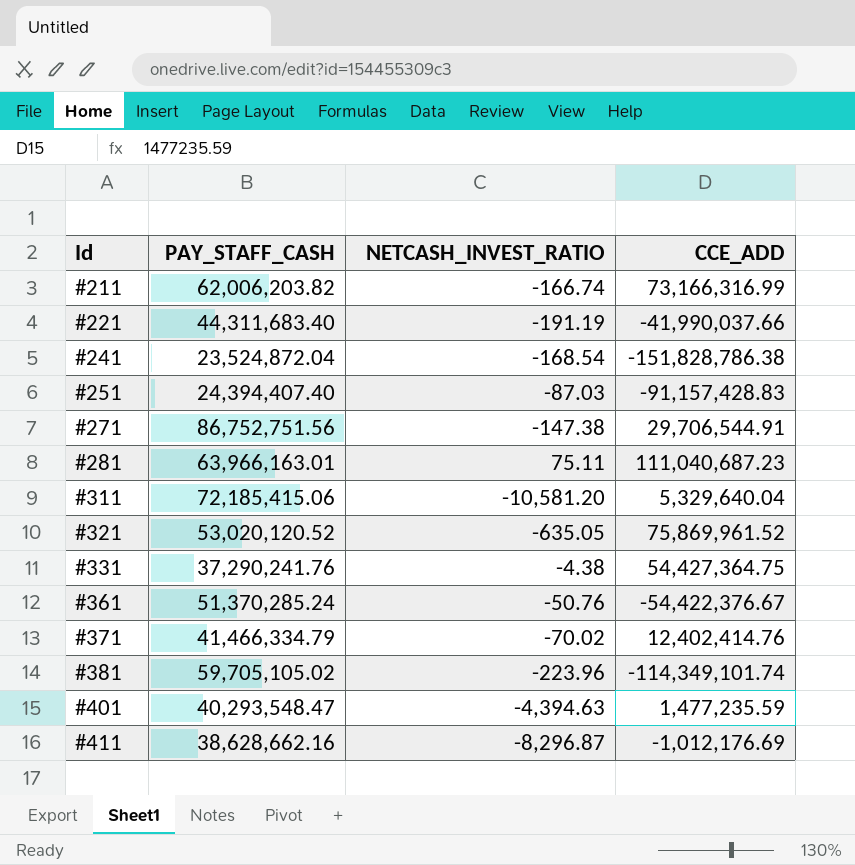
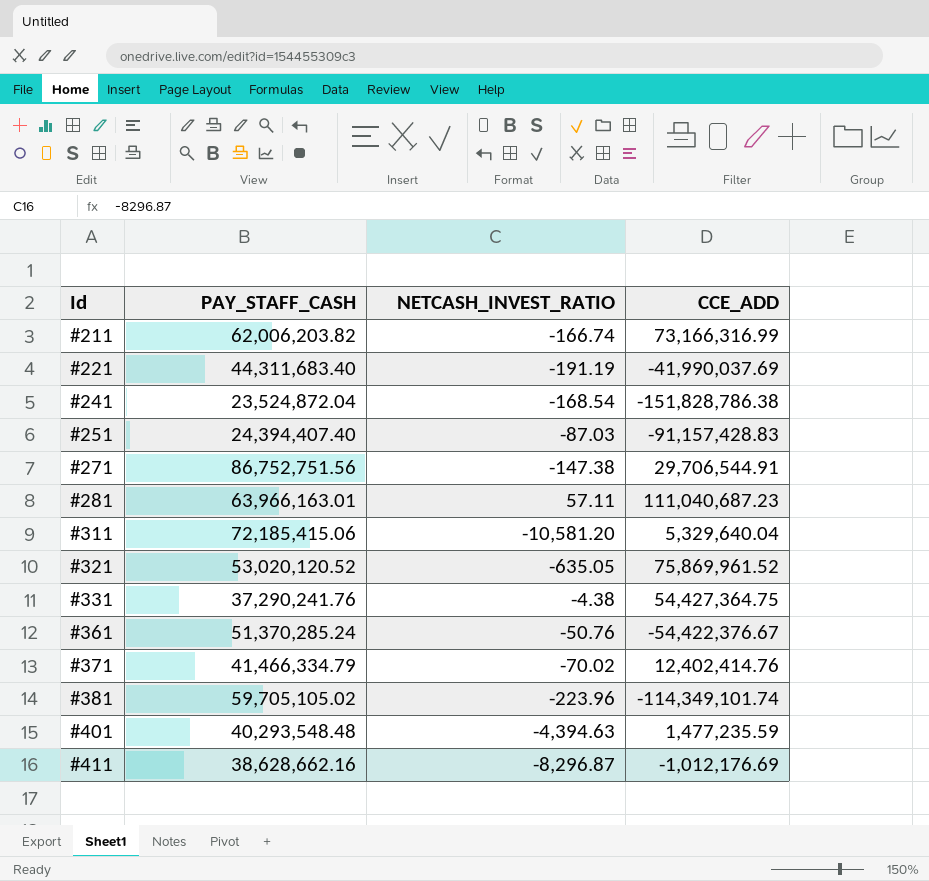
#221 | CCE_ADD: -41,990,037.66 -> -41,990,037.69
#281 | NETCASH_INVEST_RATIO: 75.11 -> 57.11
#401 | PAY_STAFF_CASH: 40,293,548.47 -> 40,293,548.48

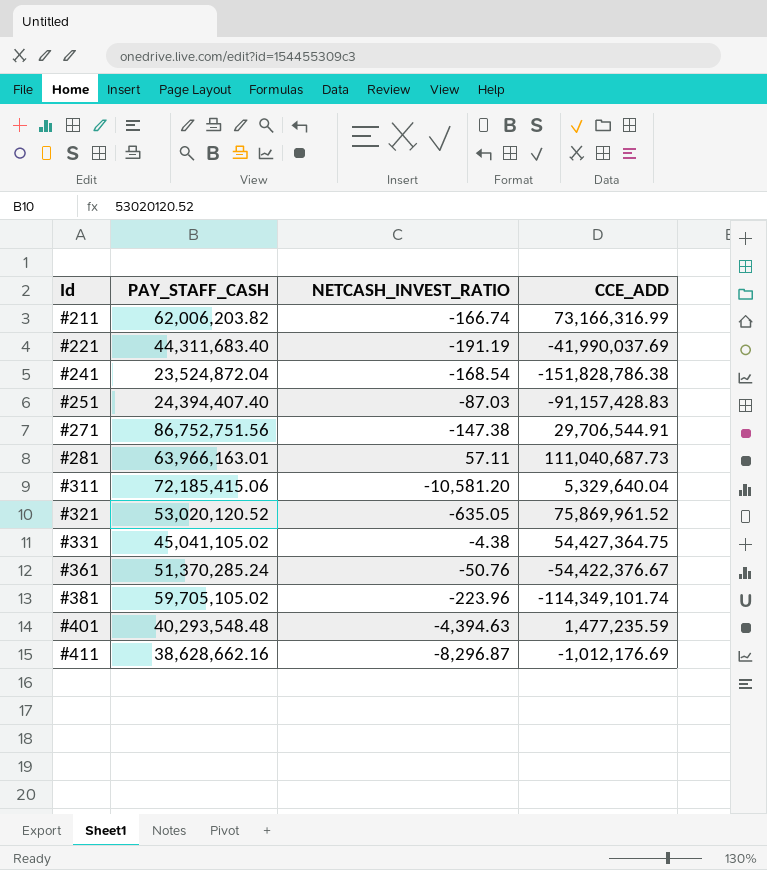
row #371: 41,466,334.79 | -70.02 | 12,402,414.76 -> none
#281 | CCE_ADD: 111,040,687.23 -> 111,040,687.73
#331 | PAY_STAFF_CASH: 37,290,241.76 -> 45,041,105.02

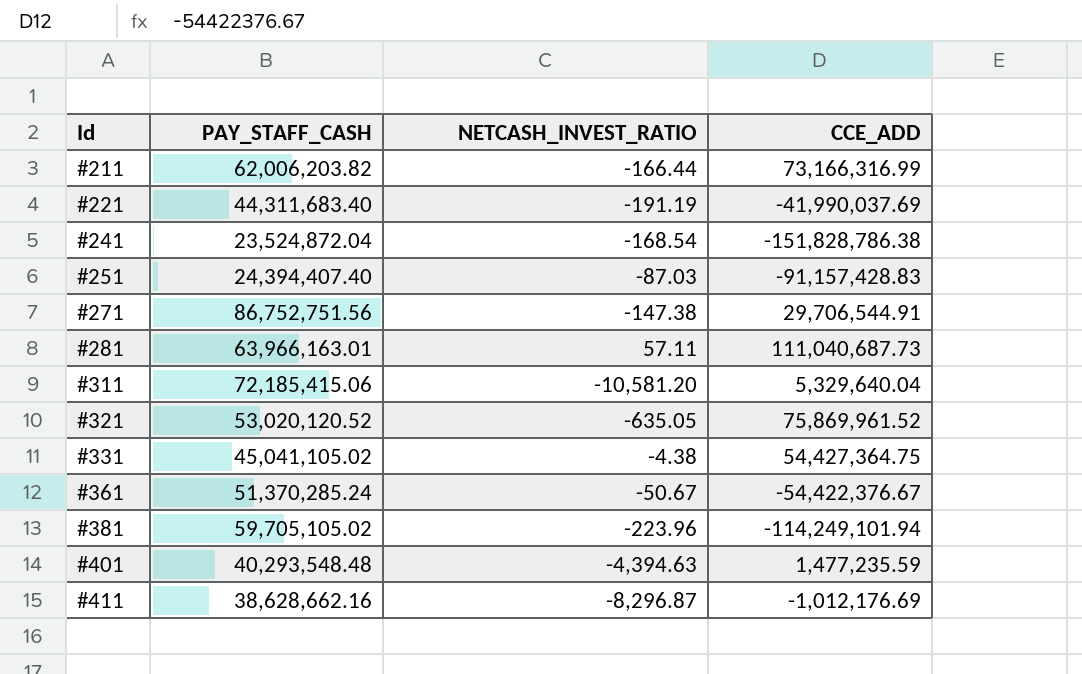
#211 | NETCASH_INVEST_RATIO: -166.74 -> -166.44
#361 | NETCASH_INVEST_RATIO: -50.76 -> -50.67
#381 | CCE_ADD: -114,349,101.74 -> -114,249,101.94

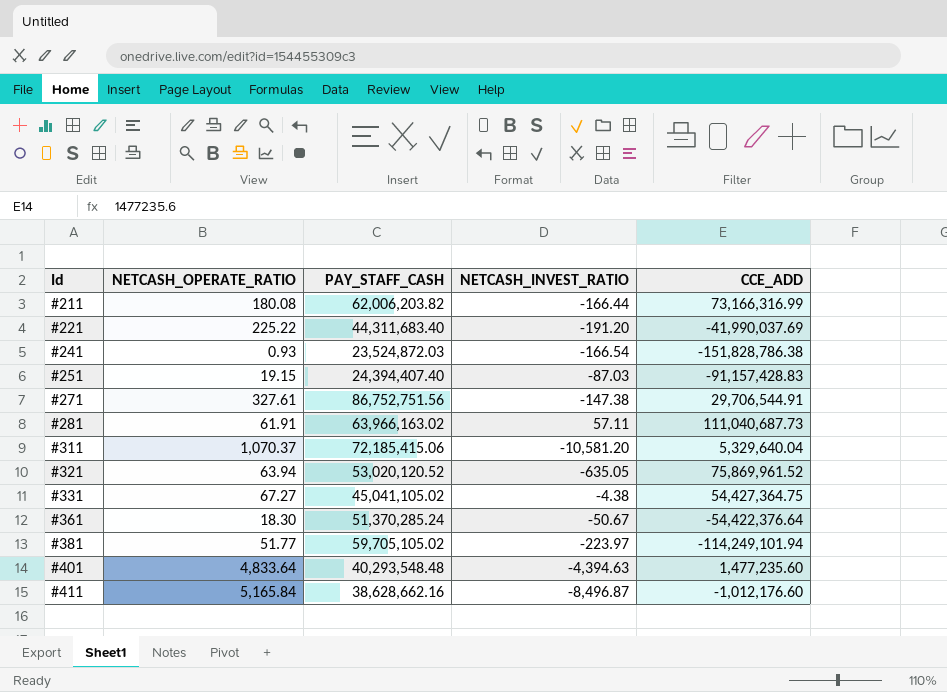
column NETCASH_OPERATE_RATIO | position: none -> 2
#221 | NETCASH_INVEST_RATIO: -191.19 -> -191.20
#241 | PAY_STAFF_CASH: 23,524,872.04 -> 23,524,872.03
#241 | NETCASH_INVEST_RATIO: -168.54 -> -166.54
#281 | PAY_STAFF_CASH: 63,966,163.01 -> 63,966,163.02
#361 | CCE_ADD: -54,422,376.67 -> -54,422,376.64
#381 | NETCASH_INVEST_RATIO: -223.96 -> -223.97
#401 | CCE_ADD: 1,477,235.59 -> 1,477,235.60
#411 | NETCASH_INVEST_RATIO: -8,296.87 -> -8,496.87
#411 | CCE_ADD: -1,012,176.69 -> -1,012,176.60

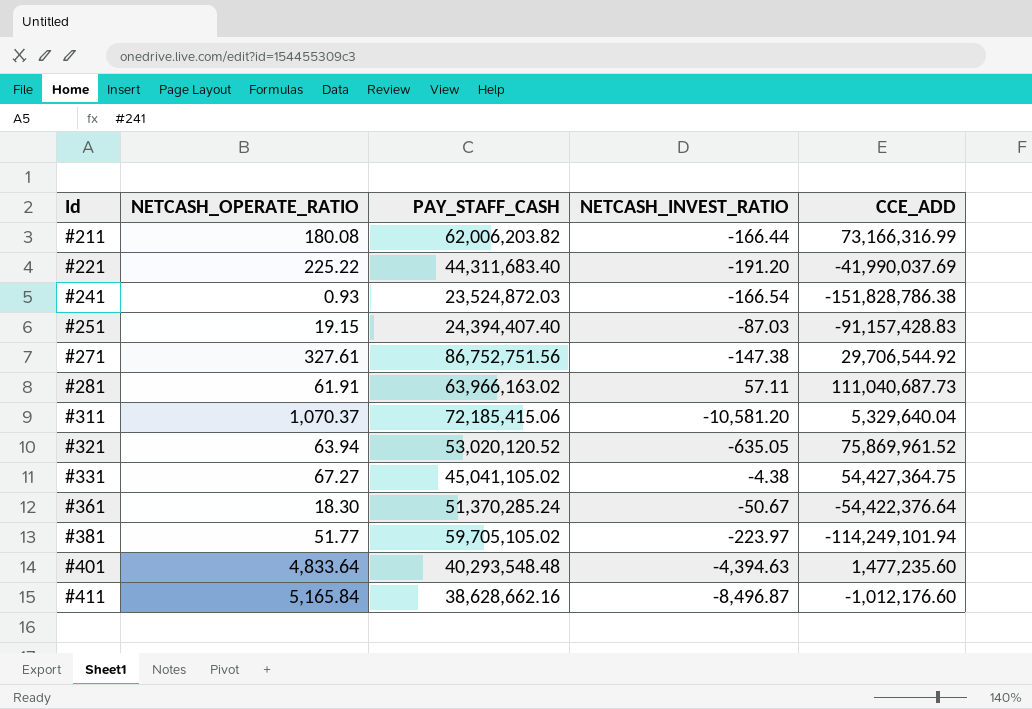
#271 | CCE_ADD: 29,706,544.91 -> 29,706,544.92

